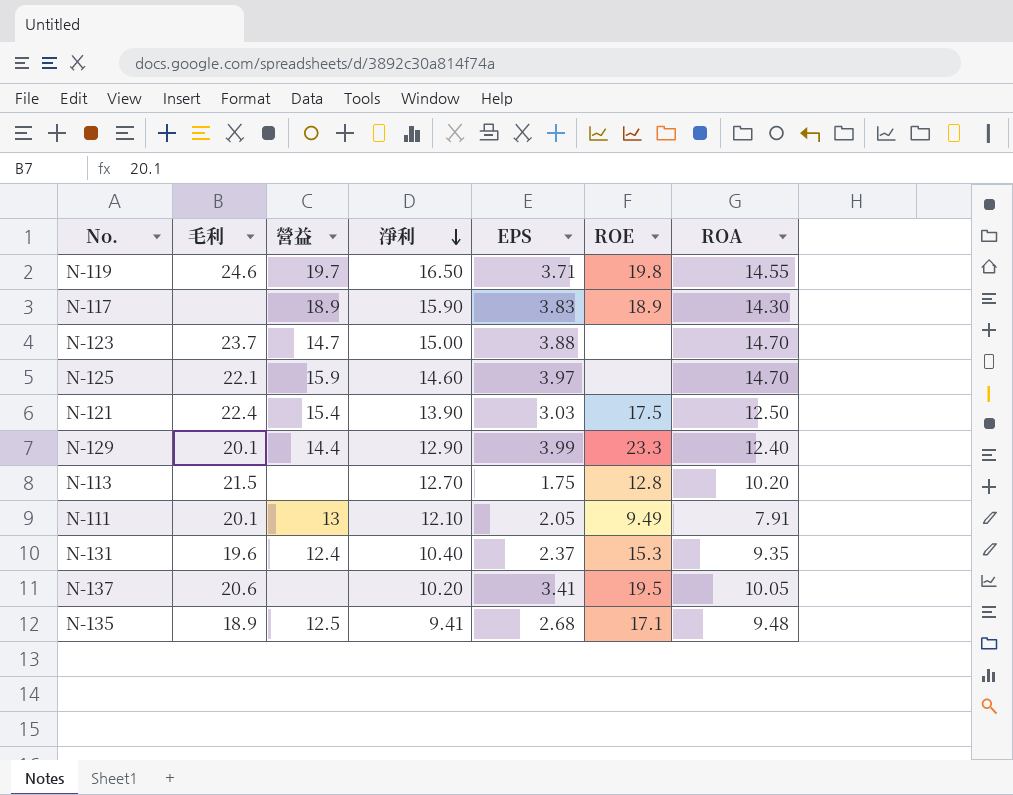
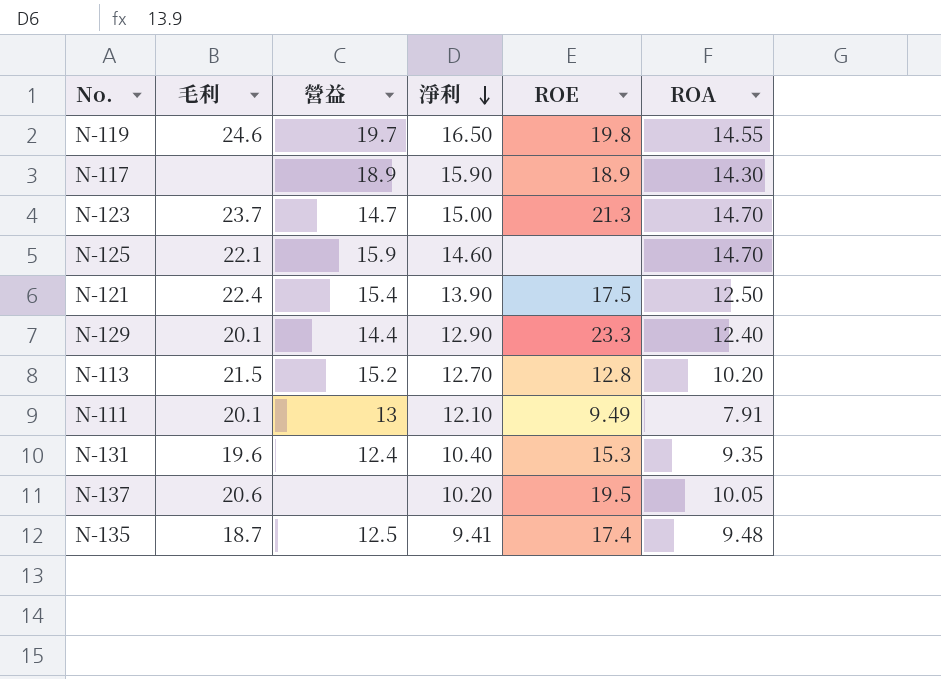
column EPS | position: 5 -> none
N-123 | ROE: none -> 21.3
N-113 | 營益: none -> 15.2
N-135 | 毛利: 18.9 -> 18.7
N-135 | ROE: 17.1 -> 17.4

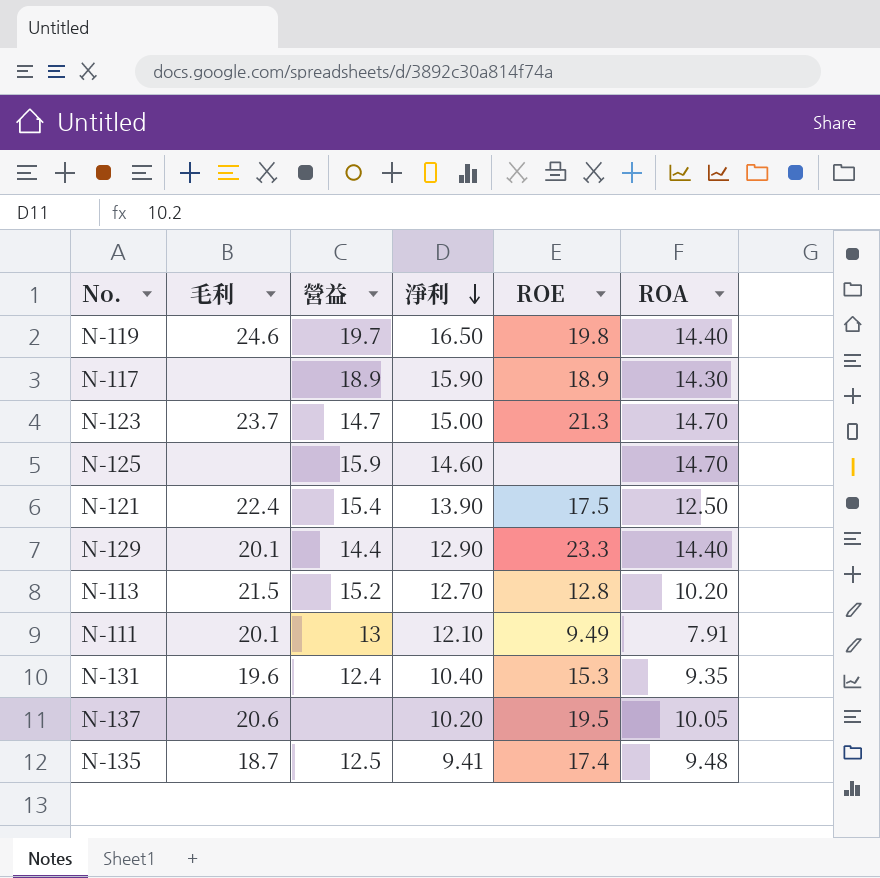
N-119 | ROA: 14.55 -> 14.40
N-125 | 毛利: 22.1 -> none
N-129 | ROA: 12.40 -> 14.40

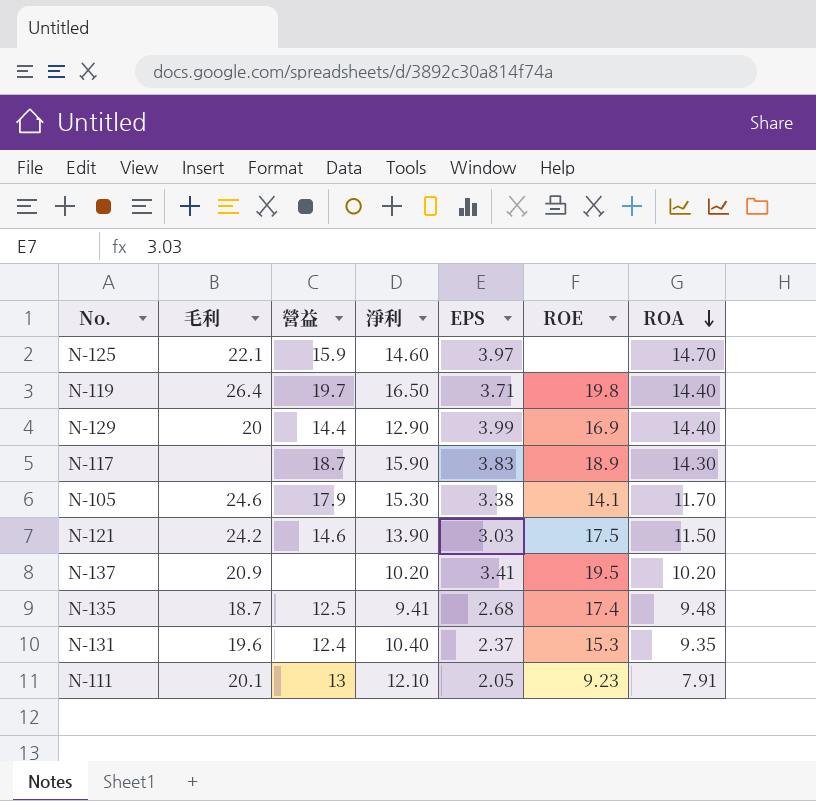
row order: 淨利 descending -> ROA descending
column EPS | position: none -> 5
row N-123: 23.7 | 14.7 | 15.00 | 21.3 | 14.70 -> none
row N-113: 21.5 | 15.2 | 12.70 | 12.8 | 10.20 -> none
N-125 | 毛利: none -> 22.1
N-119 | 毛利: 24.6 -> 26.4
N-129 | 毛利: 20.1 -> 20
N-129 | ROE: 23.3 -> 16.9
N-117 | 營益: 18.9 -> 18.7
row N-105: none -> 24.6 | 17.9 | 15.30 | 3.38 | 14.1 | 11.70
N-121 | 毛利: 22.4 -> 24.2
N-121 | 營益: 15.4 -> 14.6
N-121 | ROA: 12.50 -> 11.50
N-137 | 毛利: 20.6 -> 20.9
N-137 | ROA: 10.05 -> 10.20
N-111 | ROE: 9.49 -> 9.23

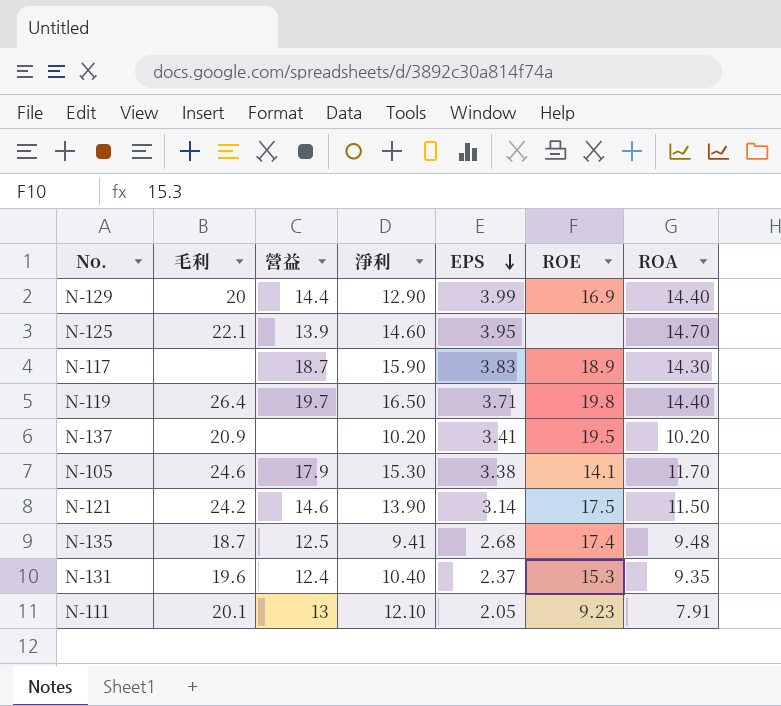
row order: ROA descending -> EPS descending
N-125 | 營益: 15.9 -> 13.9
N-125 | EPS: 3.97 -> 3.95
N-121 | EPS: 3.03 -> 3.14

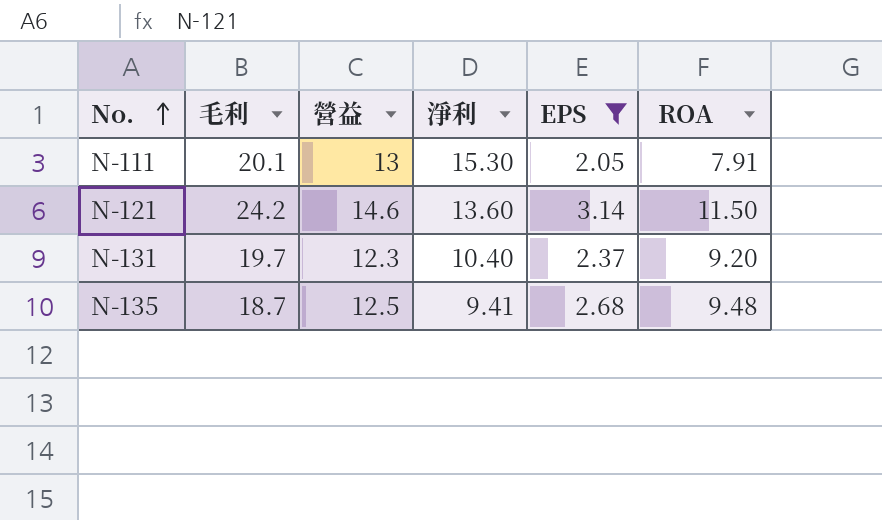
filter: none -> EPS <= 3.14
row order: EPS descending -> No. ascending
column ROE | position: 6 -> none
N-111 | 淨利: 12.10 -> 15.30
N-121 | 淨利: 13.90 -> 13.60
N-131 | 毛利: 19.6 -> 19.7
N-131 | 營益: 12.4 -> 12.3
N-131 | ROA: 9.35 -> 9.20

